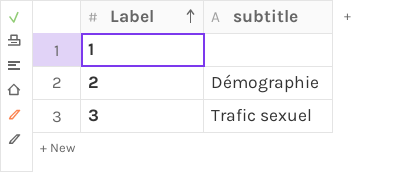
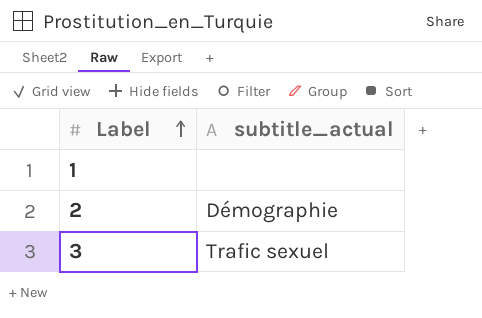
column name: subtitle -> subtitle_actual

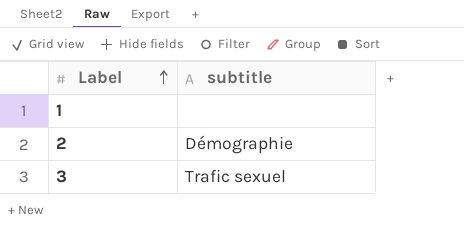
column name: subtitle_actual -> subtitle

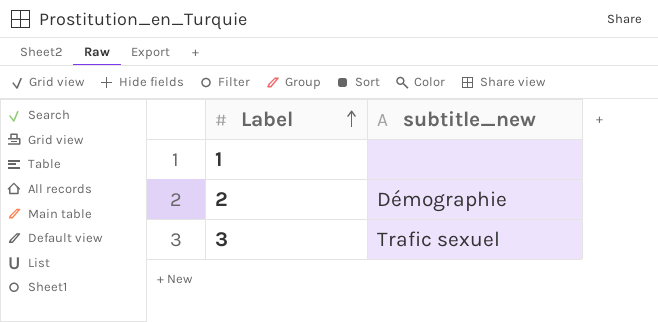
column name: subtitle -> subtitle_new

